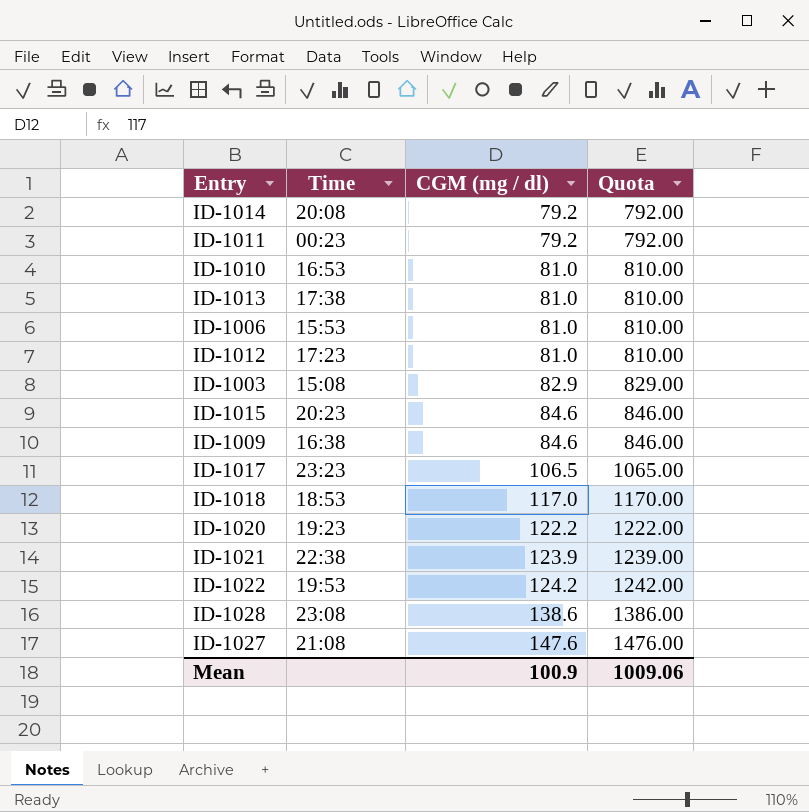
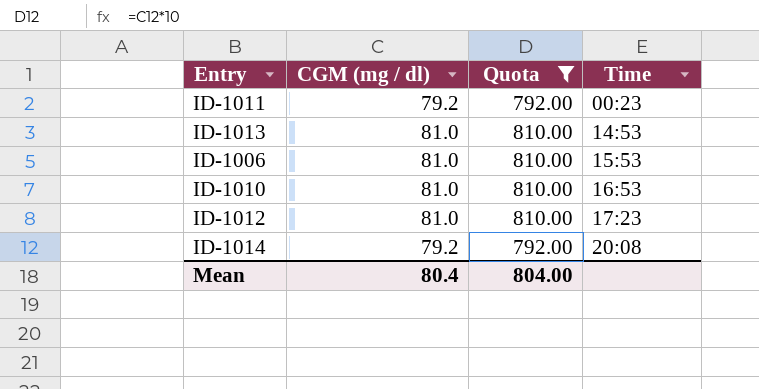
filter: none -> Quota <= 810.00
row order: CGM (mg / dl) ascending -> Time ascending
column Time | position: 2 -> 4
ID-1013 | Time: 17:38 -> 14:53
Mean | CGM (mg / dl): 100.9 -> 80.4
Mean | Quota: 1009.06 -> 804.00

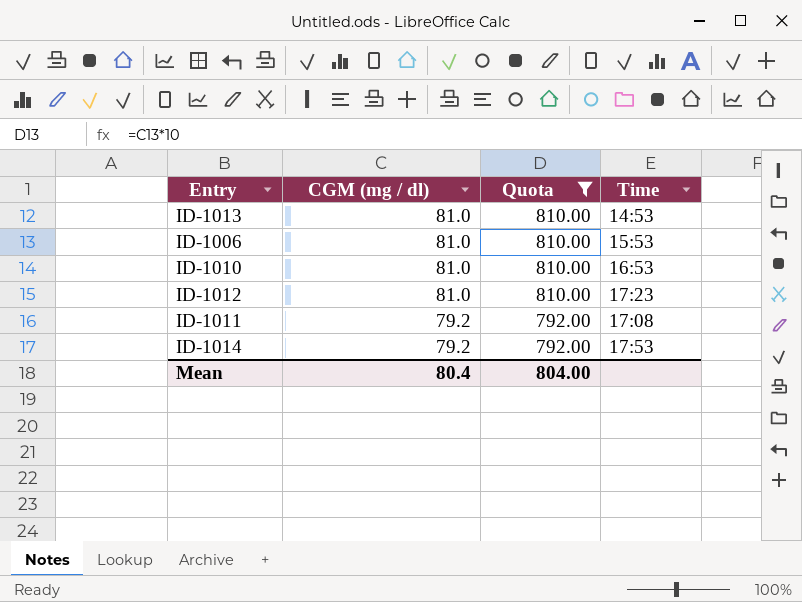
row order: Time ascending -> CGM (mg / dl) descending
ID-1011 | Time: 00:23 -> 17:08
ID-1014 | Time: 20:08 -> 17:53

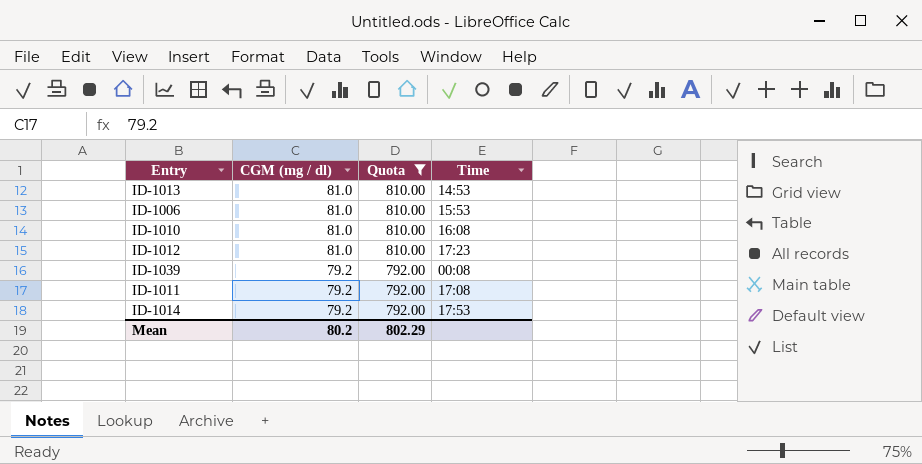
ID-1010 | Time: 16:53 -> 16:08
row ID-1039: none -> 79.2 | 792.00 | 00:08
Mean | CGM (mg / dl): 80.4 -> 80.2
Mean | Quota: 804.00 -> 802.29

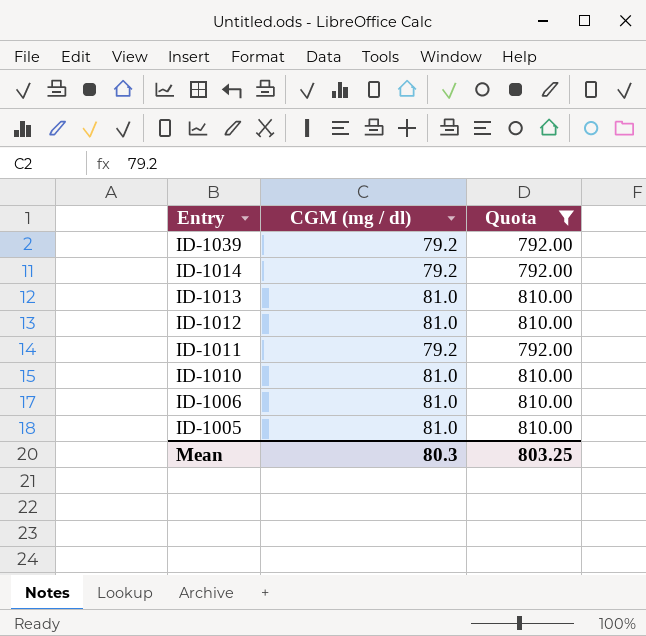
row order: CGM (mg / dl) descending -> Entry descending
column Time | position: 4 -> none
row ID-1005: none -> 81.0 | 810.00
Mean | CGM (mg / dl): 80.2 -> 80.3
Mean | Quota: 802.29 -> 803.25

